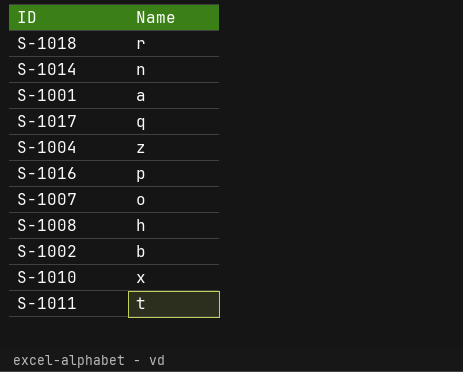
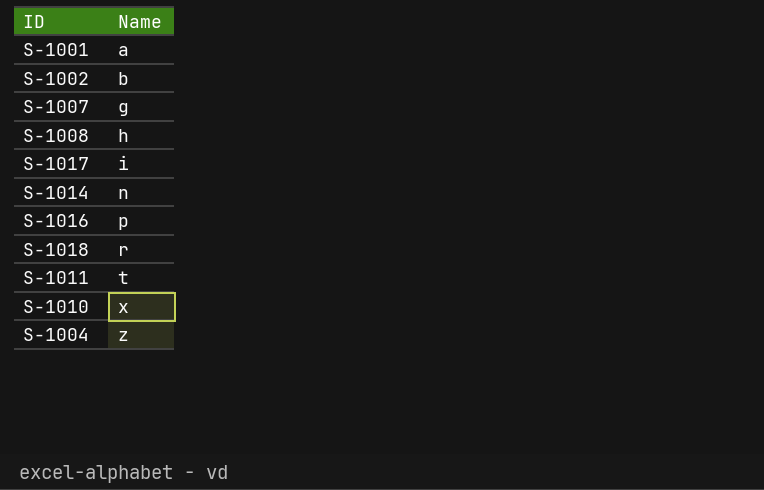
row order: none -> Name ascending
S-1007 | Name: o -> g
S-1017 | Name: q -> i

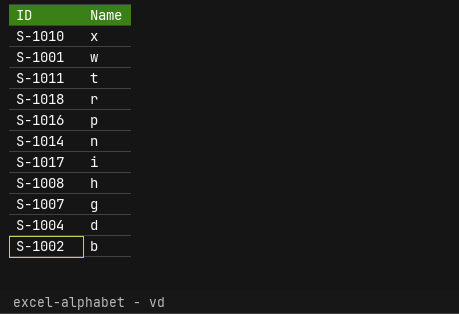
row order: Name ascending -> Name descending
S-1001 | Name: a -> w
S-1004 | Name: z -> d

